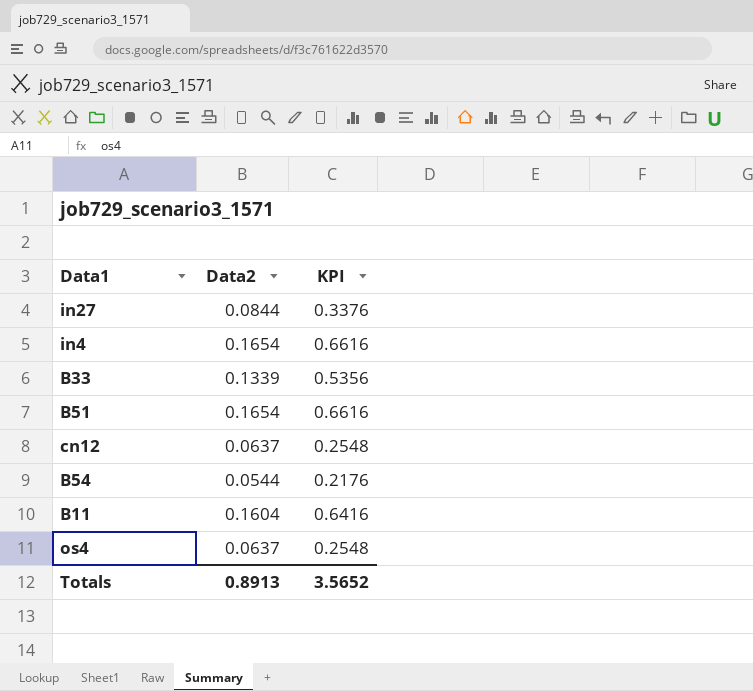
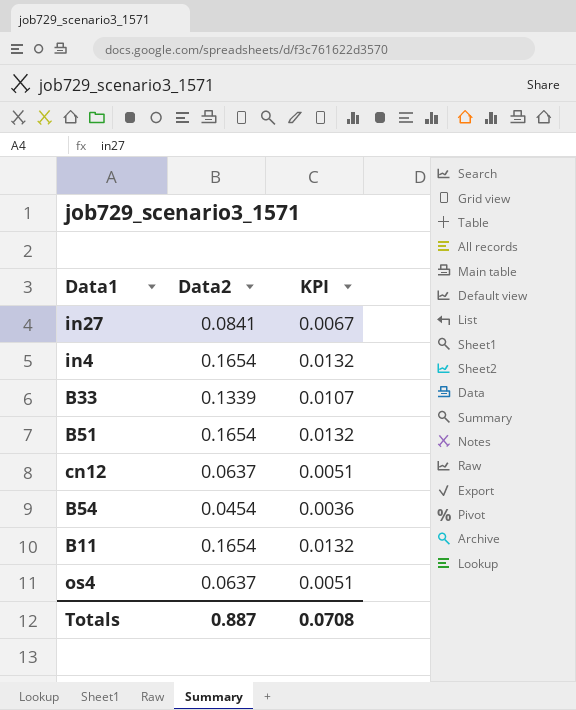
column KPI | formula: [Data2] * 4 -> [Data2] * 0.08
in27 | Data2: 0.0844 -> 0.0841
B54 | Data2: 0.0544 -> 0.0454
B11 | Data2: 0.1604 -> 0.1654
Totals | Data2: 0.8913 -> 0.887
Totals | KPI: 3.5652 -> 0.0708

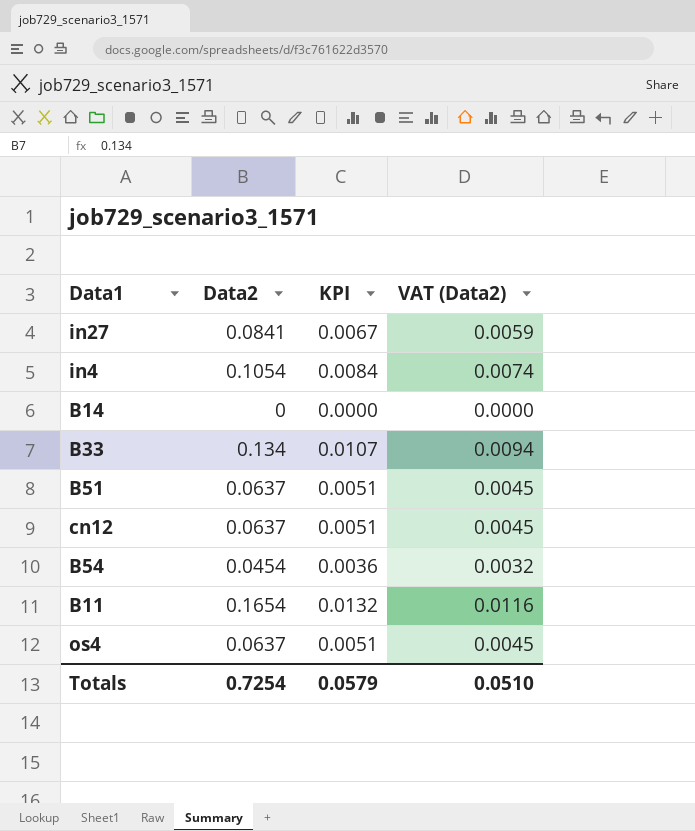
column VAT (Data2) | formula: none -> [Data2] * 0.07
in4 | Data2: 0.1654 -> 0.1054
in4 | KPI: 0.0132 -> 0.0084
row B14: none -> 0 | 0.0000 | 0.0000
B33 | Data2: 0.1339 -> 0.134
B51 | Data2: 0.1654 -> 0.0637
B51 | KPI: 0.0132 -> 0.0051
Totals | Data2: 0.887 -> 0.7254
Totals | KPI: 0.0708 -> 0.0579

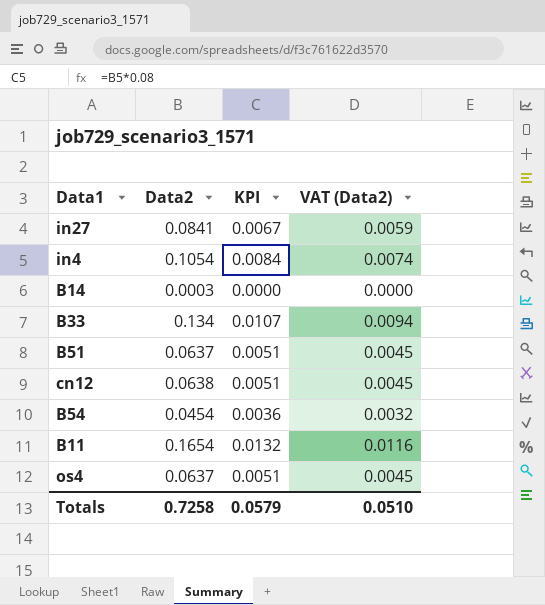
B14 | Data2: 0 -> 0.0003
cn12 | Data2: 0.0637 -> 0.0638
Totals | Data2: 0.7254 -> 0.7258

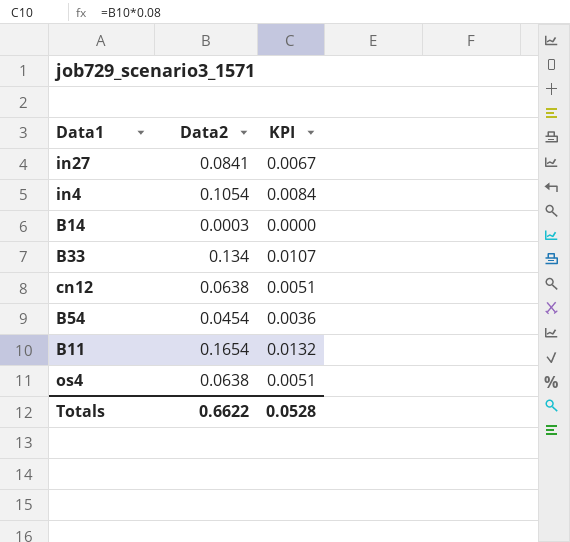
column VAT (Data2) | formula: [Data2] * 0.07 -> none
row B51: 0.0637 | 0.0051 | 0.0045 -> none
os4 | Data2: 0.0637 -> 0.0638
Totals | Data2: 0.7258 -> 0.6622
Totals | KPI: 0.0579 -> 0.0528

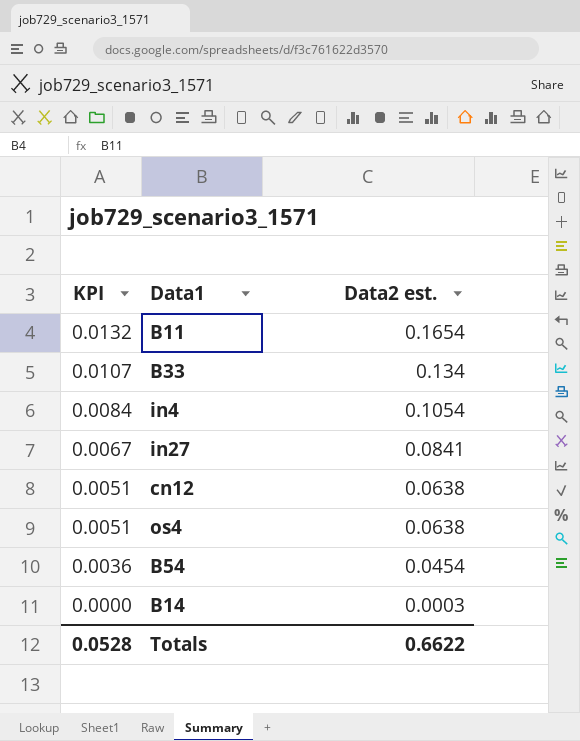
row order: none -> KPI descending
column KPI | position: 3 -> 1
column name: Data2 -> Data2 est.

